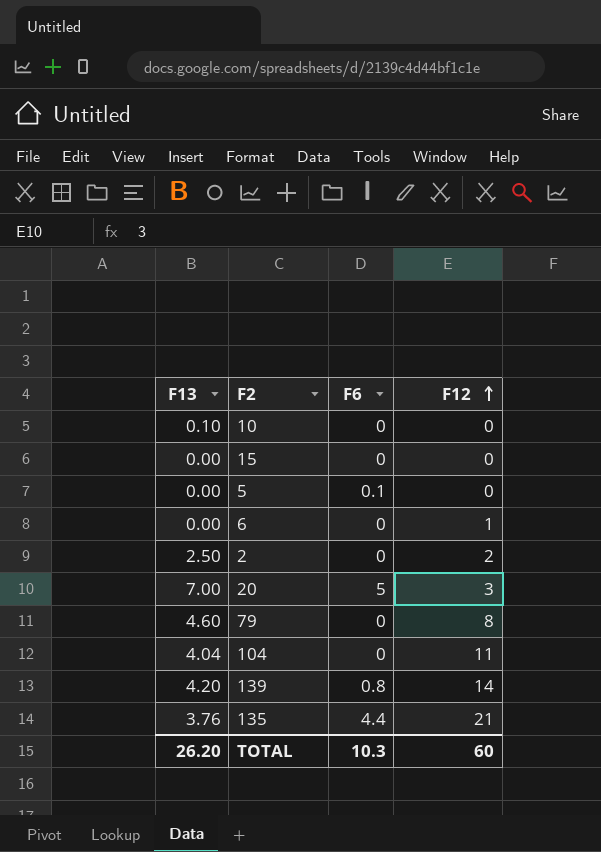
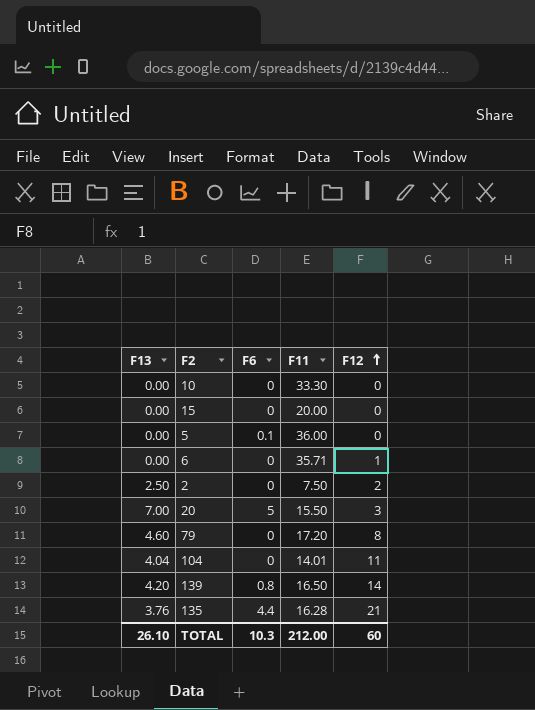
column F11 | position: none -> 4
10 | F13: 0.10 -> 0.00
TOTAL | F13: 26.20 -> 26.10

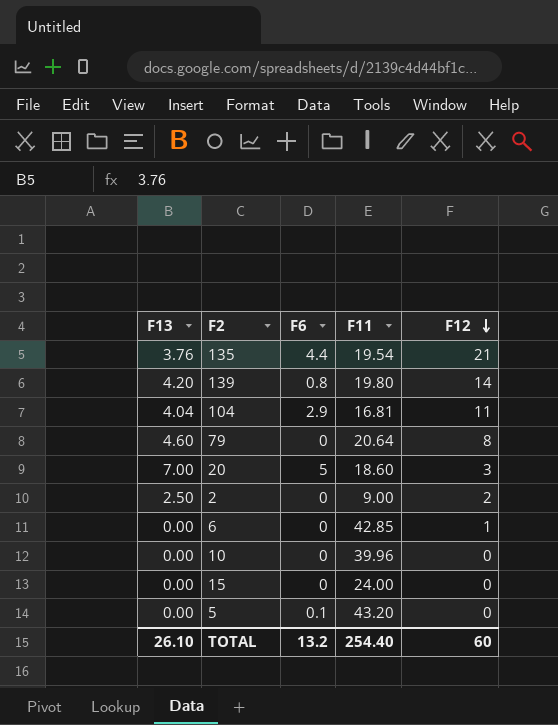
row order: F12 ascending -> F12 descending
135 | F11: 16.28 -> 19.54
139 | F11: 16.50 -> 19.80
104 | F6: 0 -> 2.9
104 | F11: 14.01 -> 16.81
79 | F11: 17.20 -> 20.64
20 | F11: 15.50 -> 18.60
2 | F11: 7.50 -> 9.00
6 | F11: 35.71 -> 42.85
10 | F11: 33.30 -> 39.96
15 | F11: 20.00 -> 24.00
5 | F11: 36.00 -> 43.20
TOTAL | F6: 10.3 -> 13.2
TOTAL | F11: 212.00 -> 254.40

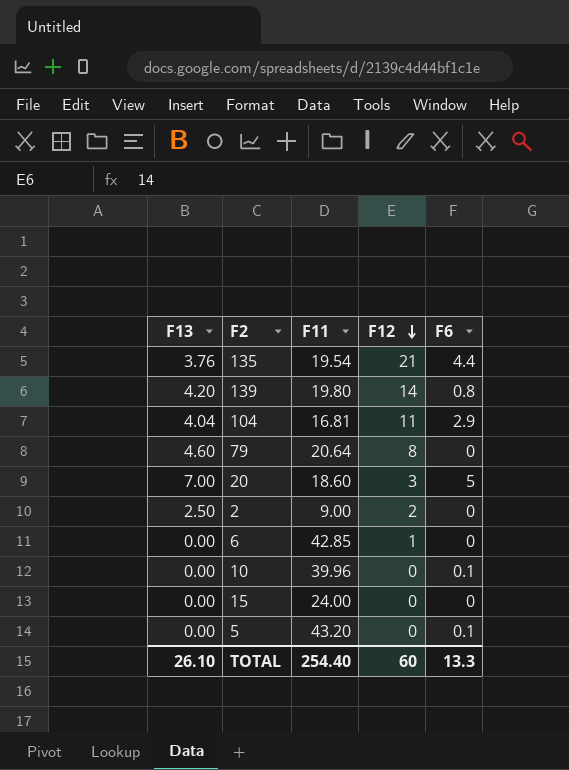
column F6 | position: 3 -> 5
10 | F6: 0 -> 0.1
TOTAL | F6: 13.2 -> 13.3

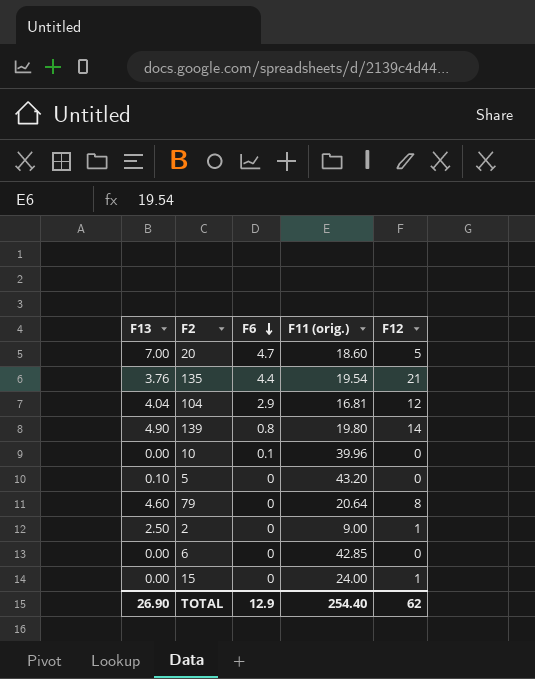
row order: F12 descending -> F6 descending
column F6 | position: 5 -> 3
column name: F11 -> F11 (orig.)
20 | F6: 5 -> 4.7
20 | F12: 3 -> 5
104 | F12: 11 -> 12
139 | F13: 4.20 -> 4.90
5 | F13: 0.00 -> 0.10
5 | F6: 0.1 -> 0
2 | F12: 2 -> 1
6 | F12: 1 -> 0
15 | F12: 0 -> 1
TOTAL | F13: 26.10 -> 26.90
TOTAL | F6: 13.3 -> 12.9
TOTAL | F12: 60 -> 62

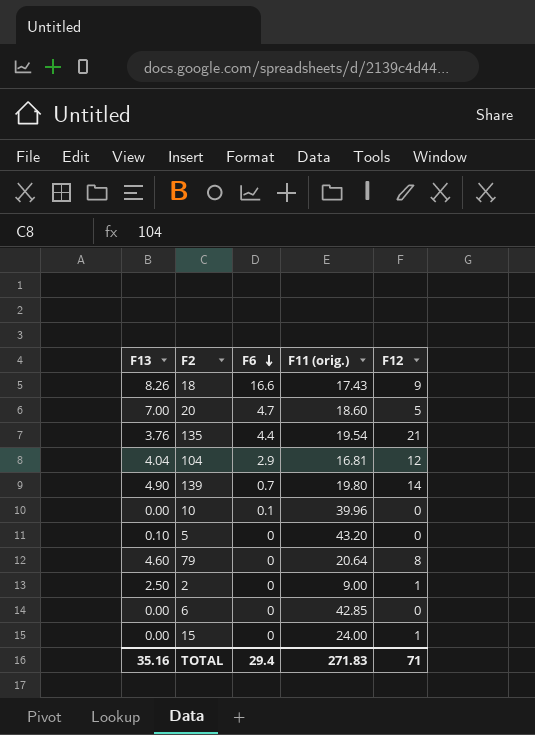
row 18: none -> 8.26 | 16.6 | 17.43 | 9
139 | F6: 0.8 -> 0.7
TOTAL | F13: 26.90 -> 35.16
TOTAL | F6: 12.9 -> 29.4
TOTAL | F11 (orig.): 254.40 -> 271.83
TOTAL | F12: 62 -> 71

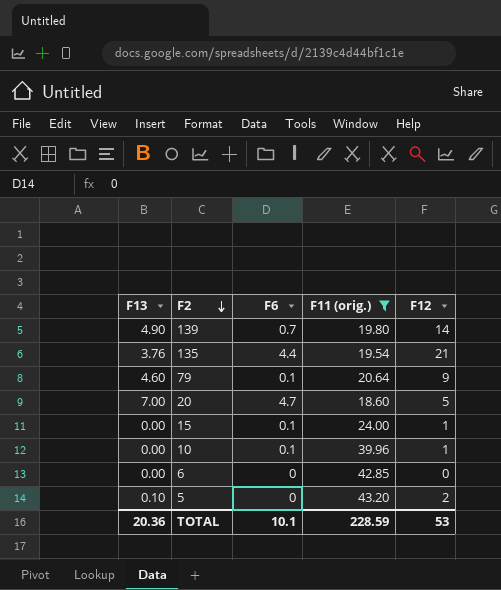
filter: none -> F11 (orig.) >= 18.60
row order: F6 descending -> F2 descending
79 | F6: 0 -> 0.1
79 | F12: 8 -> 9
15 | F6: 0 -> 0.1
10 | F12: 0 -> 1
5 | F12: 0 -> 2
TOTAL | F13: 35.16 -> 20.36
TOTAL | F6: 29.4 -> 10.1
TOTAL | F11 (orig.): 271.83 -> 228.59
TOTAL | F12: 71 -> 53

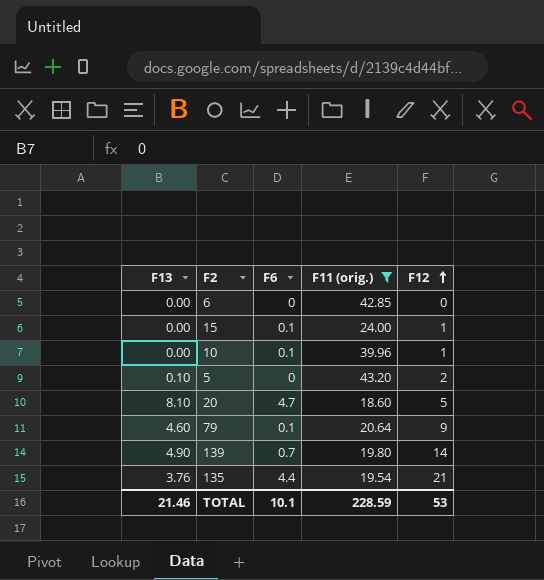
row order: F2 descending -> F12 ascending
20 | F13: 7.00 -> 8.10
TOTAL | F13: 20.36 -> 21.46

